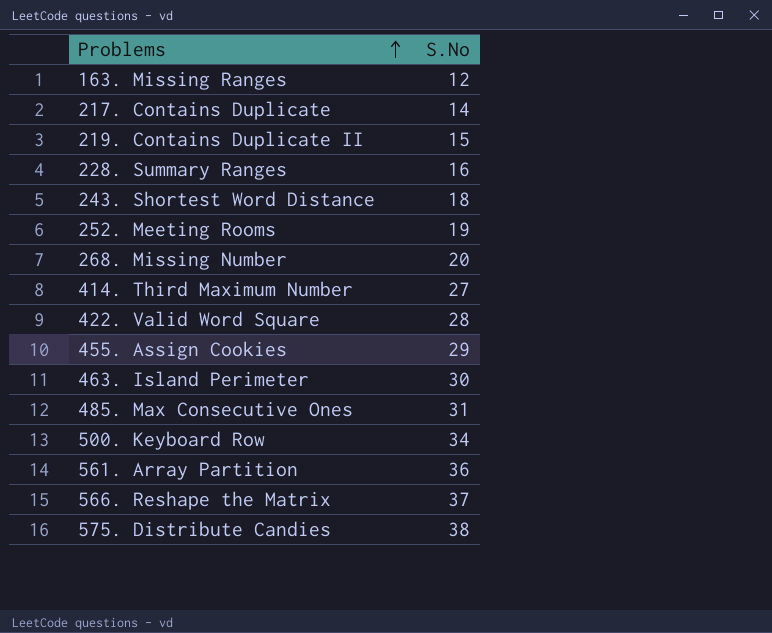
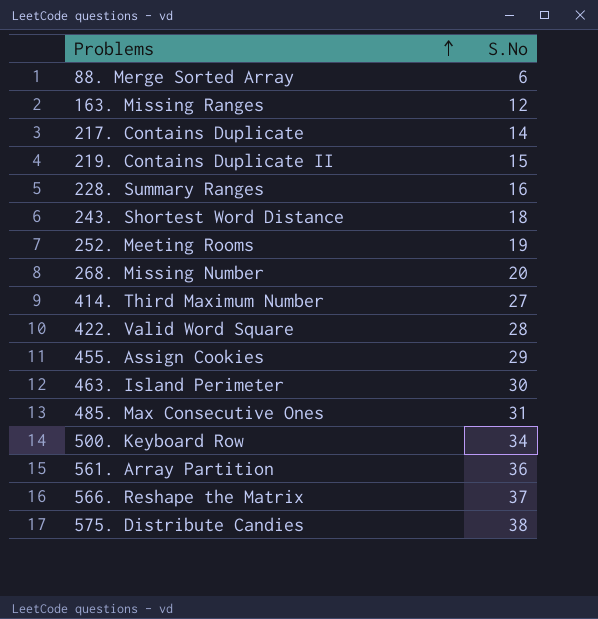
row 88. Merge Sorted Array: none -> 6

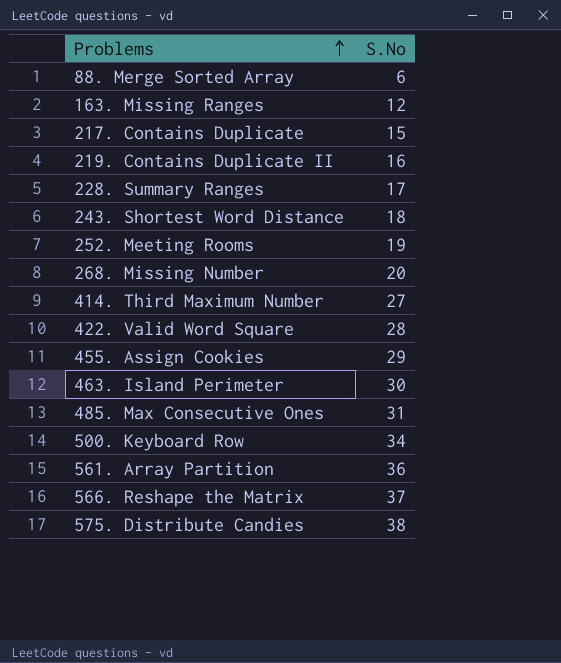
217. Contains Duplicate | S.No: 14 -> 15
219. Contains Duplicate II | S.No: 15 -> 16
228. Summary Ranges | S.No: 16 -> 17

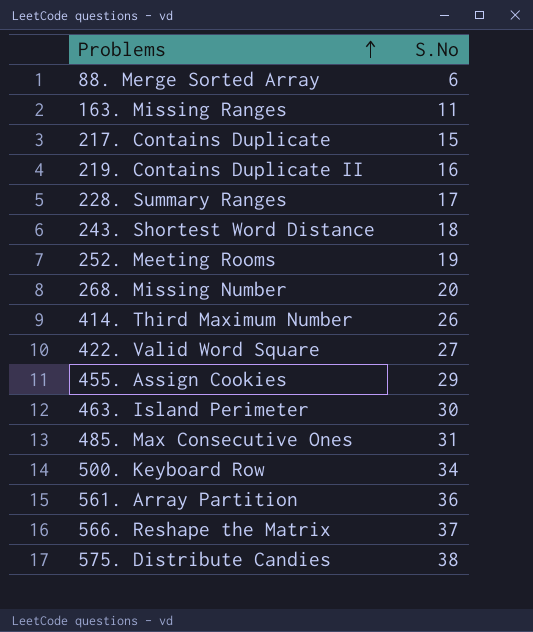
163. Missing Ranges | S.No: 12 -> 11
414. Third Maximum Number | S.No: 27 -> 26
422. Valid Word Square | S.No: 28 -> 27

